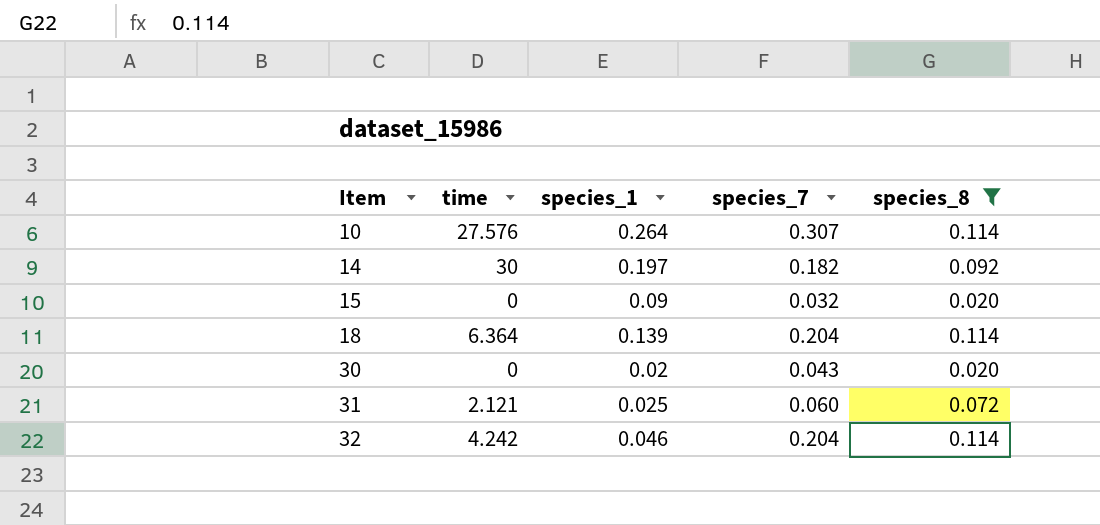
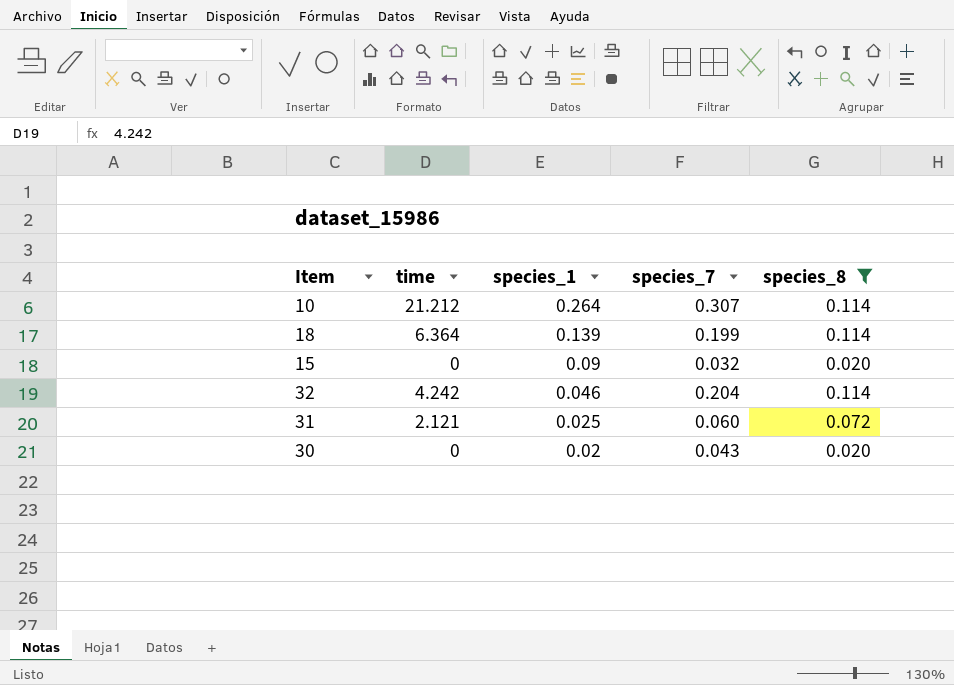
row order: Item ascending -> species_1 descending
row 14: 30 | 0.197 | 0.182 | 0.092 -> none
10 | time: 27.576 -> 21.212
18 | species_7: 0.204 -> 0.199

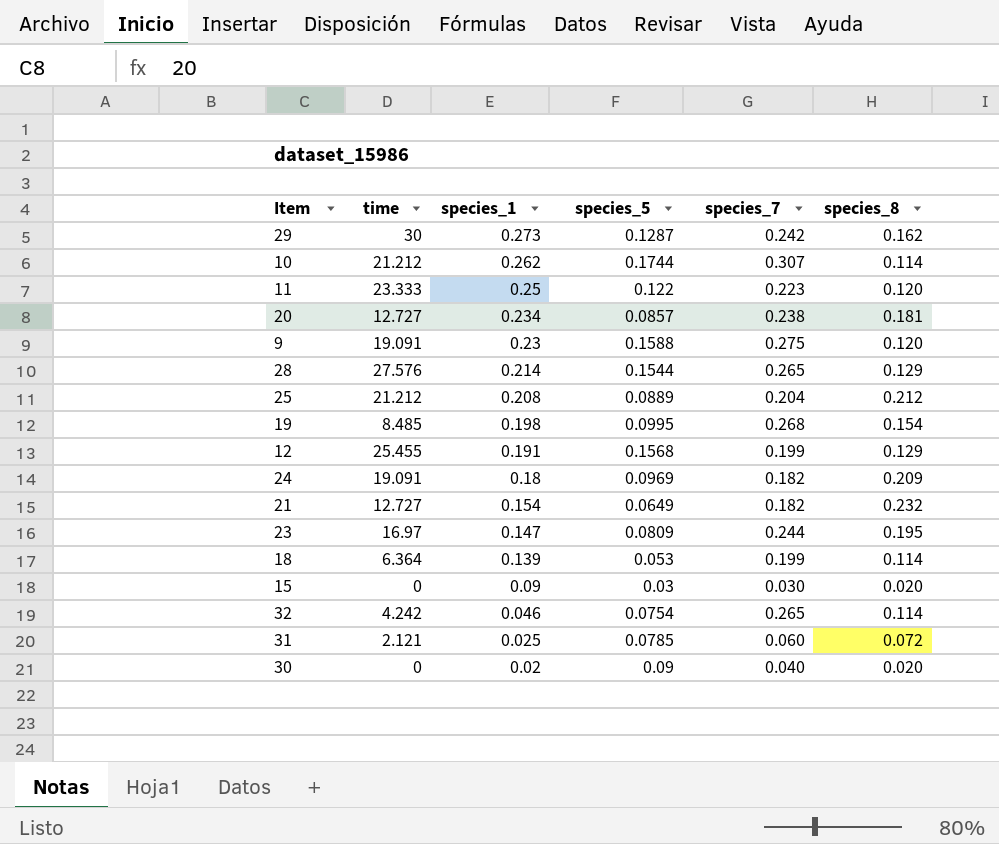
filter: species_8 <= 0.114 -> none
column species_5 | position: none -> 4
10 | species_1: 0.264 -> 0.262
15 | species_7: 0.032 -> 0.030
32 | species_7: 0.204 -> 0.265
30 | species_7: 0.043 -> 0.040

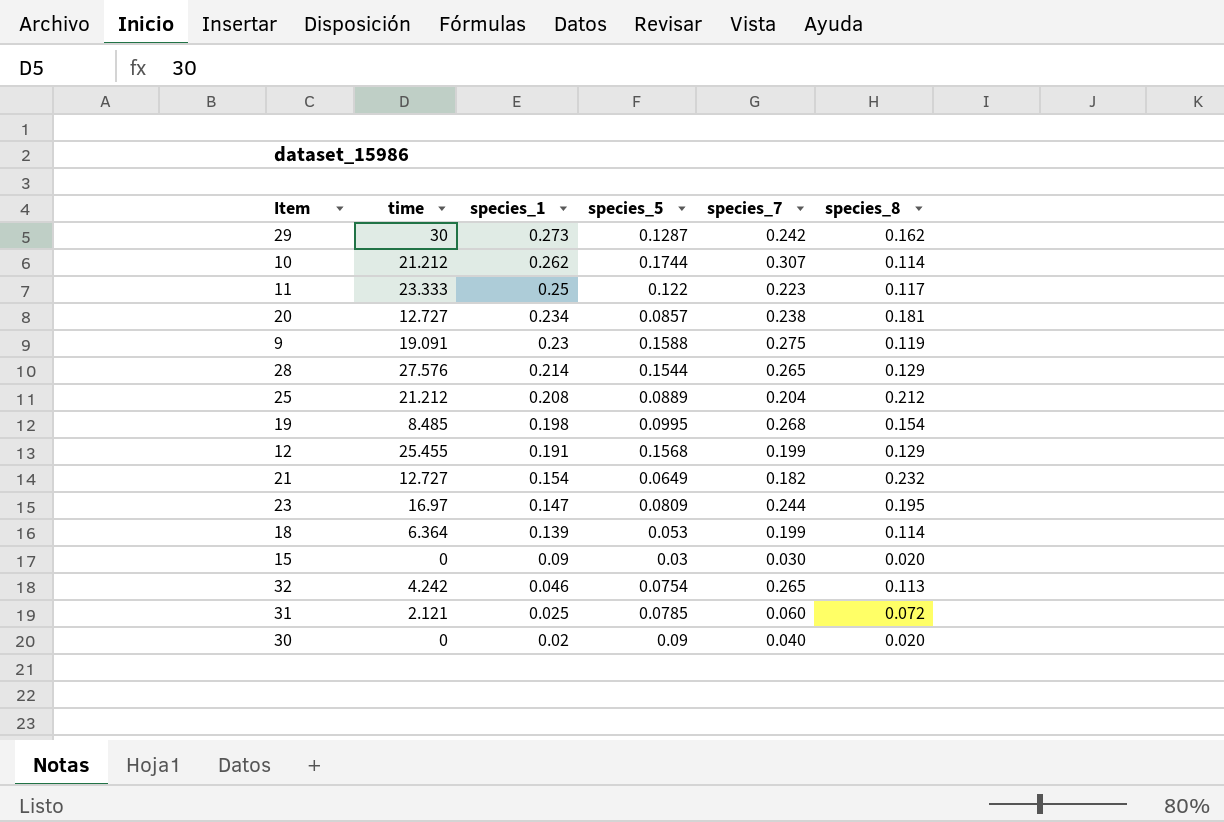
row 24: 19.091 | 0.18 | 0.0969 | 0.182 | 0.209 -> none
11 | species_8: 0.120 -> 0.117
9 | species_8: 0.120 -> 0.119
32 | species_8: 0.114 -> 0.113

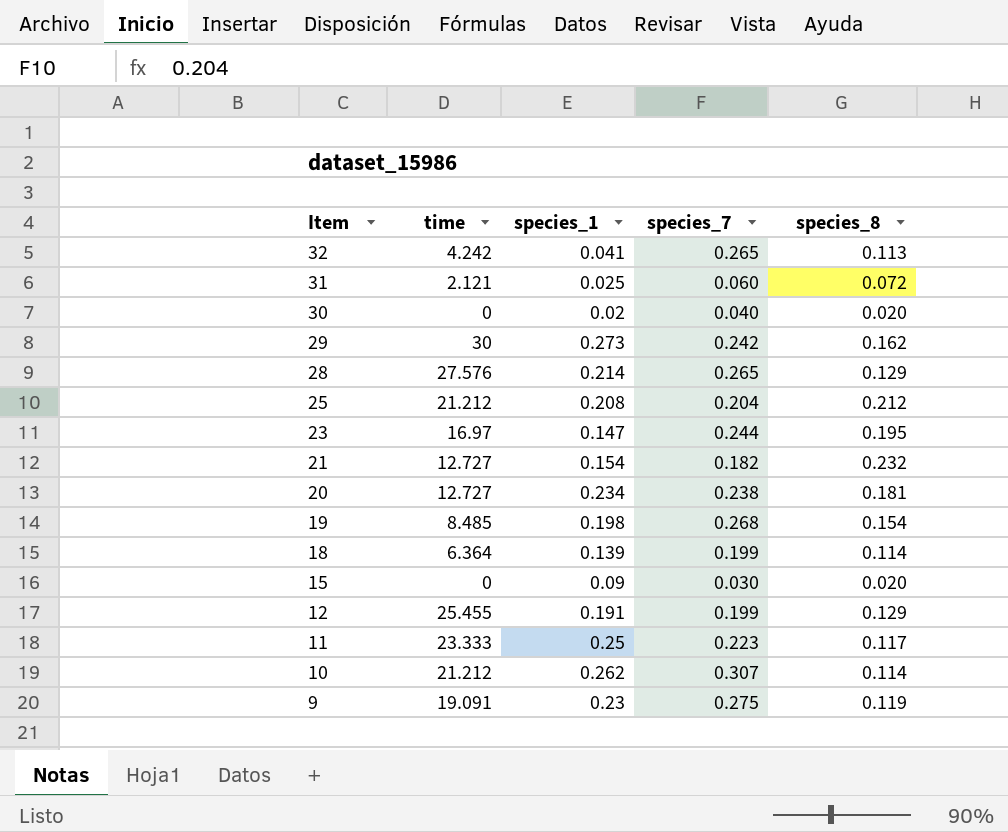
row order: species_1 descending -> Item descending
column species_5 | position: 4 -> none
32 | species_1: 0.046 -> 0.041

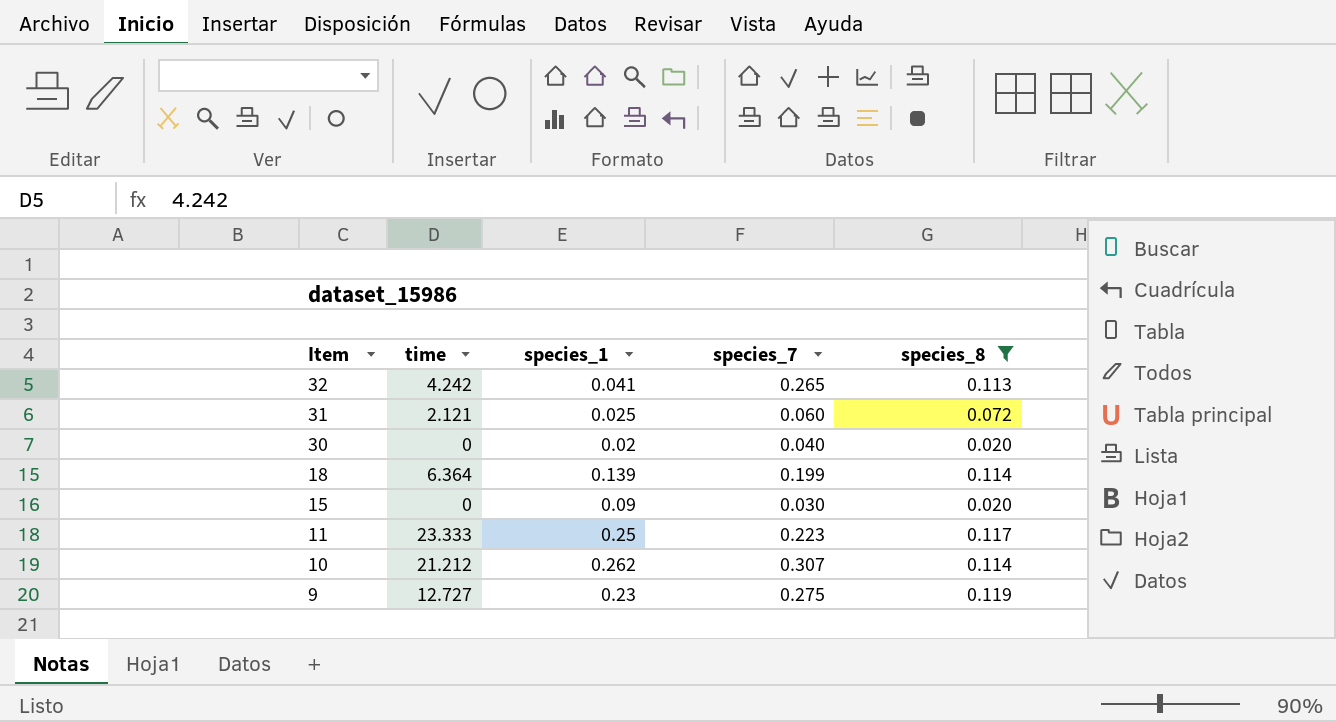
filter: none -> species_8 <= 0.119
9 | time: 19.091 -> 12.727

